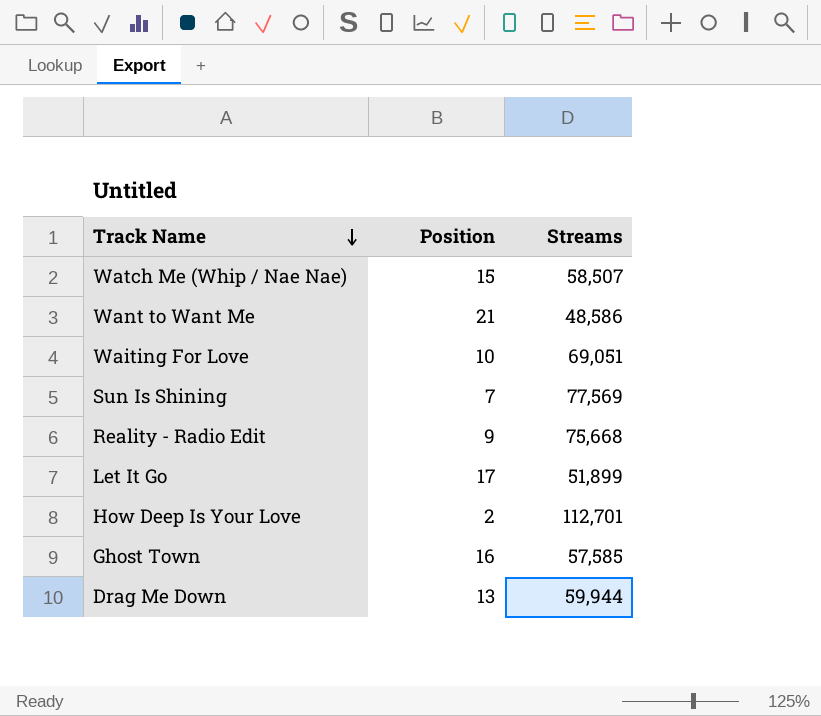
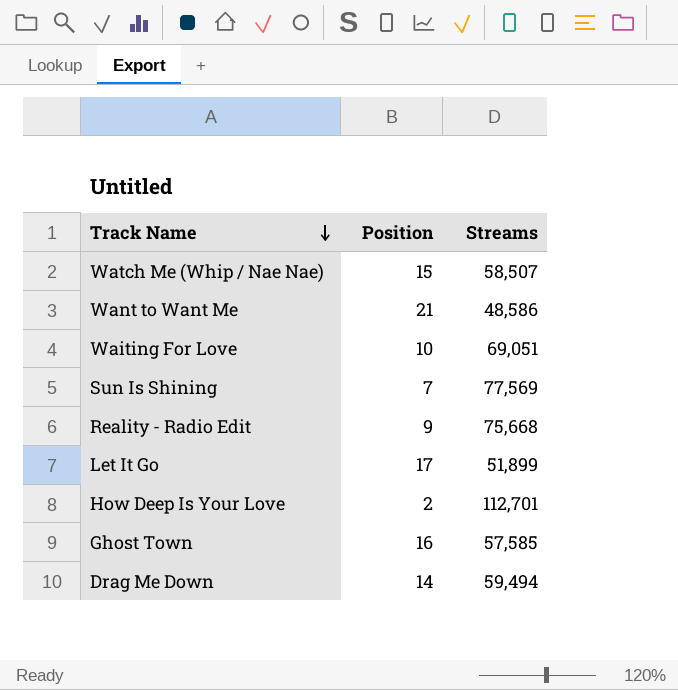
Drag Me Down | Position: 13 -> 14
Drag Me Down | Streams: 59,944 -> 59,494

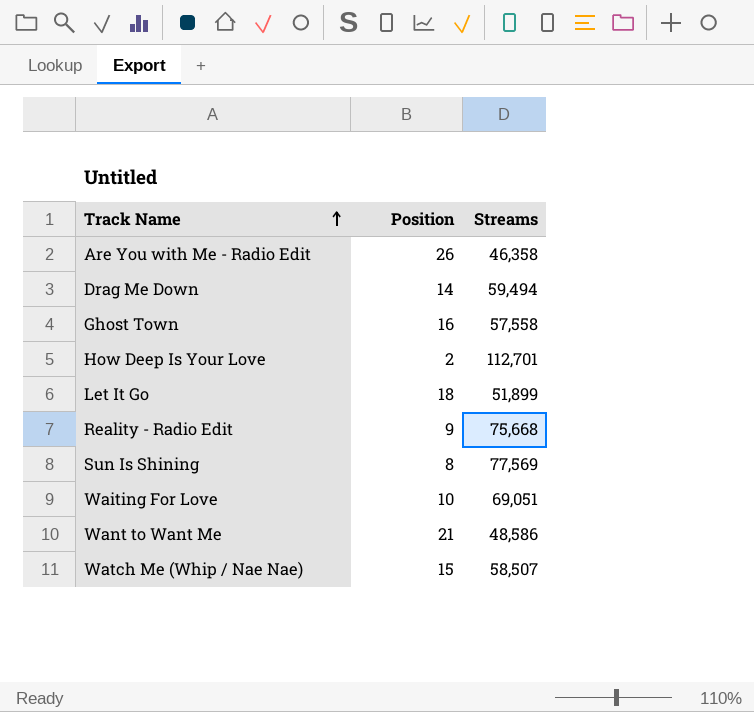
row order: Track Name descending -> Track Name ascending
row Are You with Me - Radio Edit: none -> 26 | 46,358
Ghost Town | Streams: 57,585 -> 57,558
Let It Go | Position: 17 -> 18
Sun Is Shining | Position: 7 -> 8

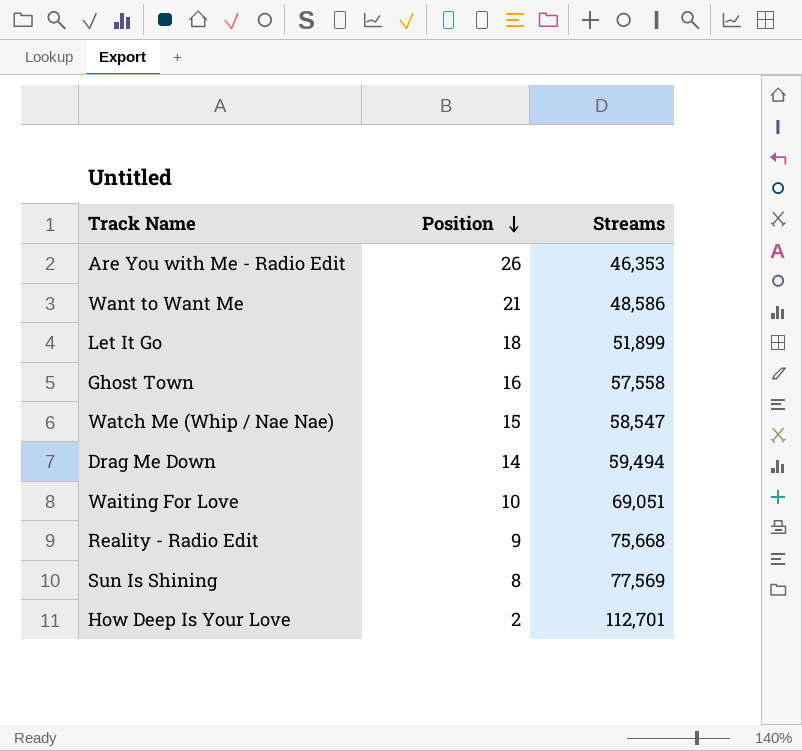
row order: Track Name ascending -> Position descending
Are You with Me - Radio Edit | Streams: 46,358 -> 46,353
Watch Me (Whip / Nae Nae) | Streams: 58,507 -> 58,547

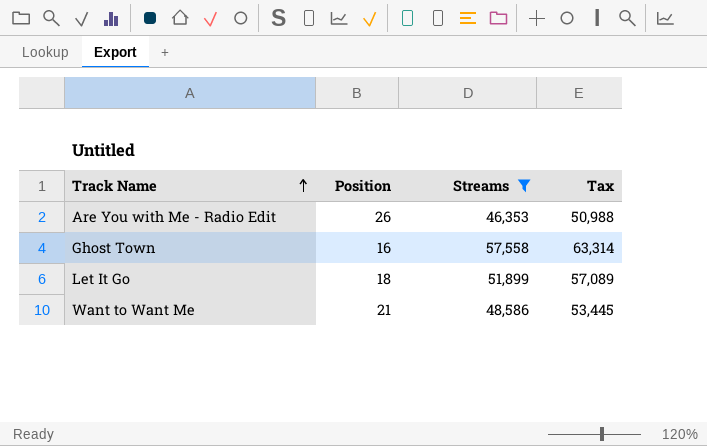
filter: none -> Streams <= 57,558
row order: Position descending -> Track Name ascending
column Tax | formula: none -> [Streams] * 1.1

